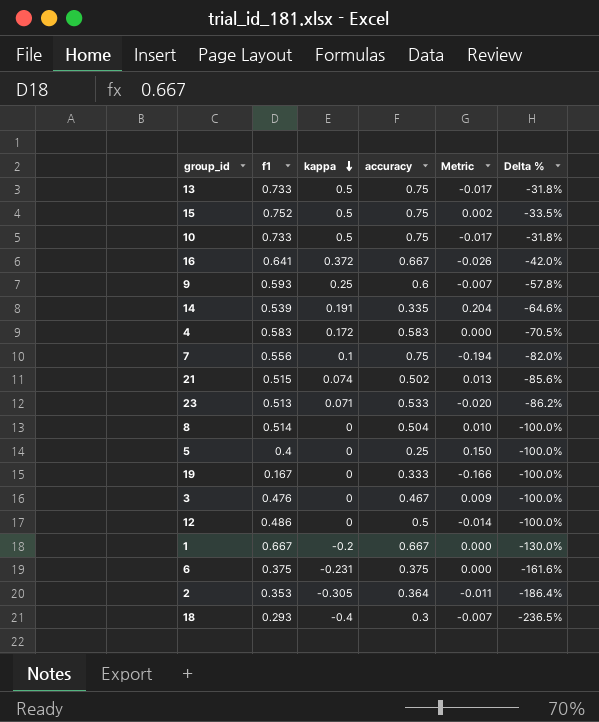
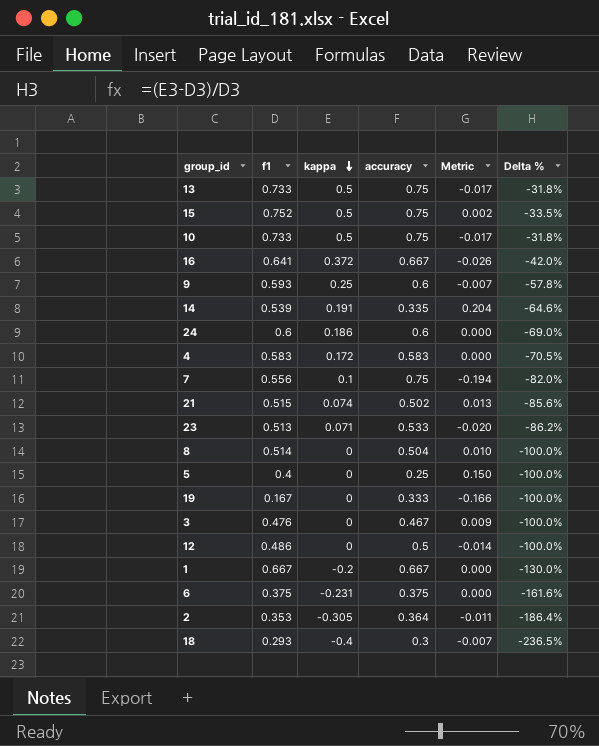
row 24: none -> 0.6 | 0.186 | 0.6 | 0.000 | -69.0%

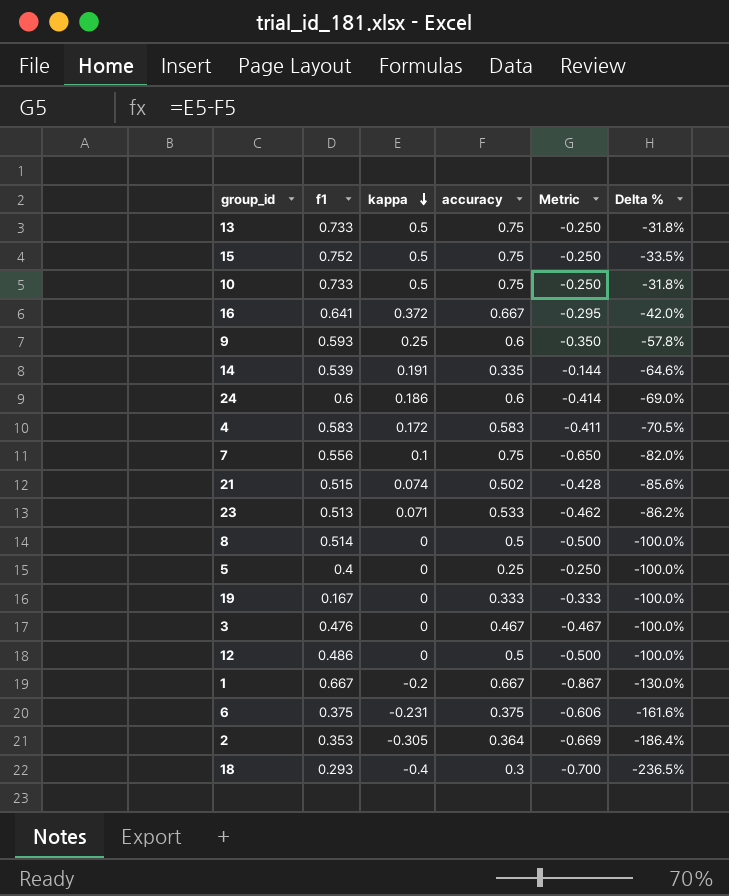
column Metric | formula: [f1] - [accuracy] -> [kappa] - [accuracy]
8 | accuracy: 0.504 -> 0.5

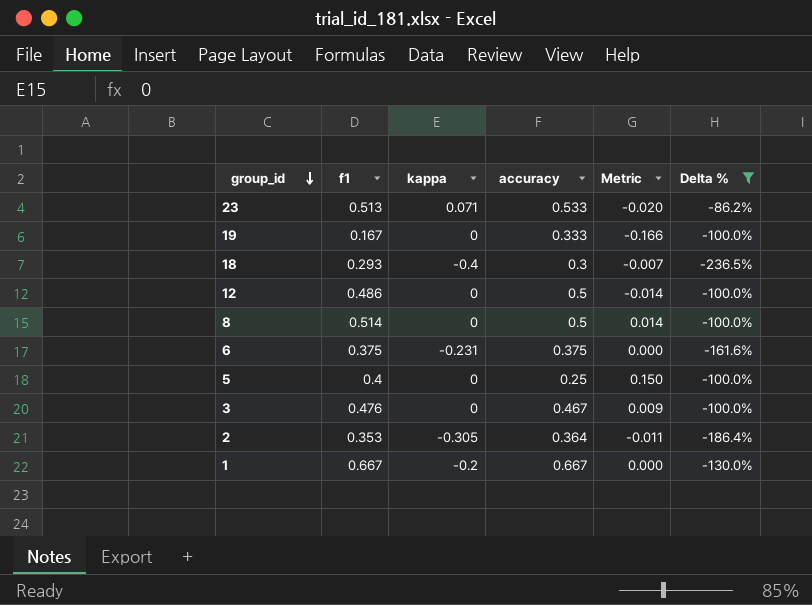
filter: none -> Delta % <= -86.2%
row order: kappa descending -> group_id descending
column Metric | formula: [kappa] - [accuracy] -> [f1] - [accuracy]

